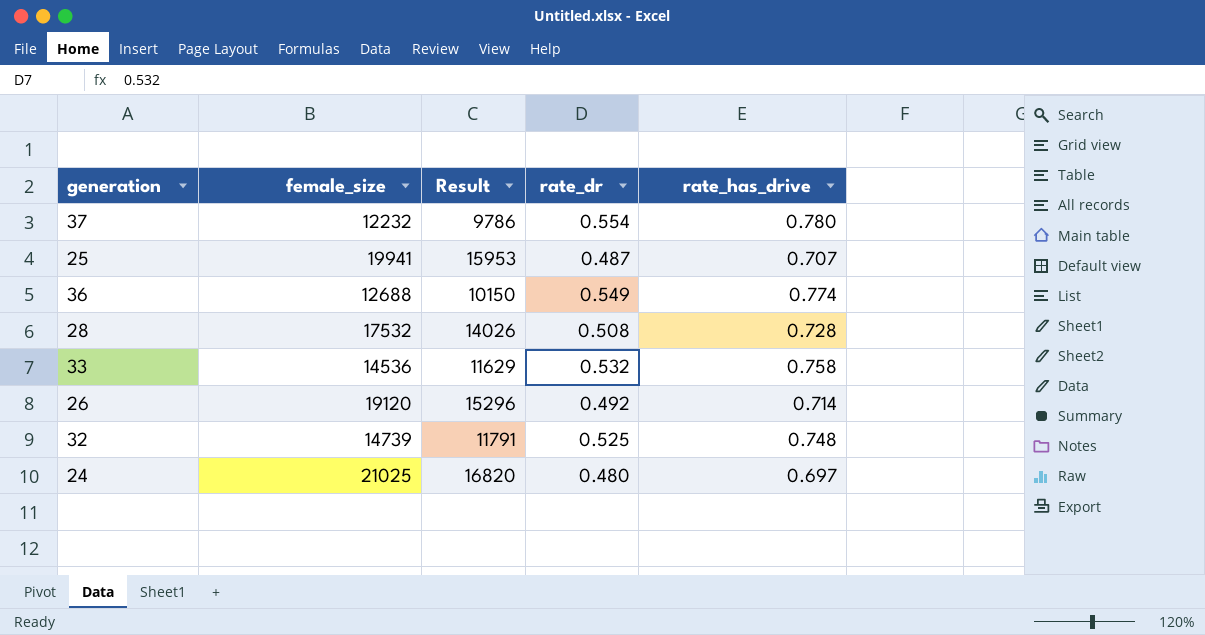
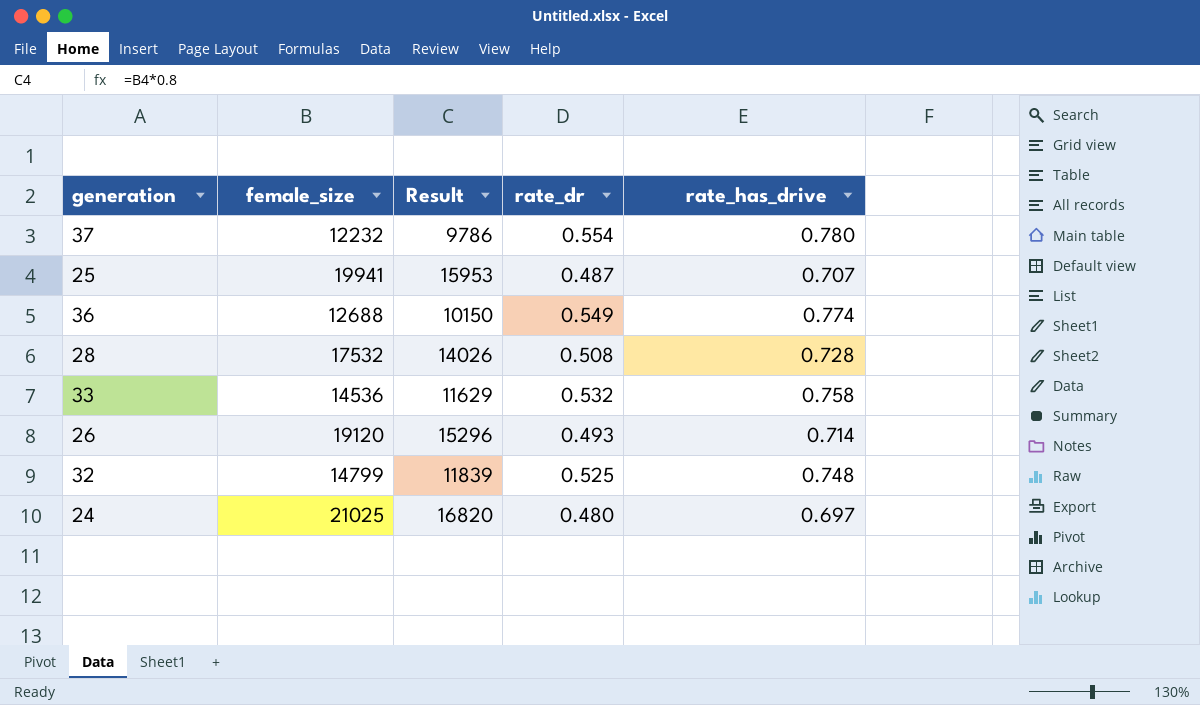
26 | rate_dr: 0.492 -> 0.493
32 | female_size: 14739 -> 14799
32 | Result: 11791 -> 11839

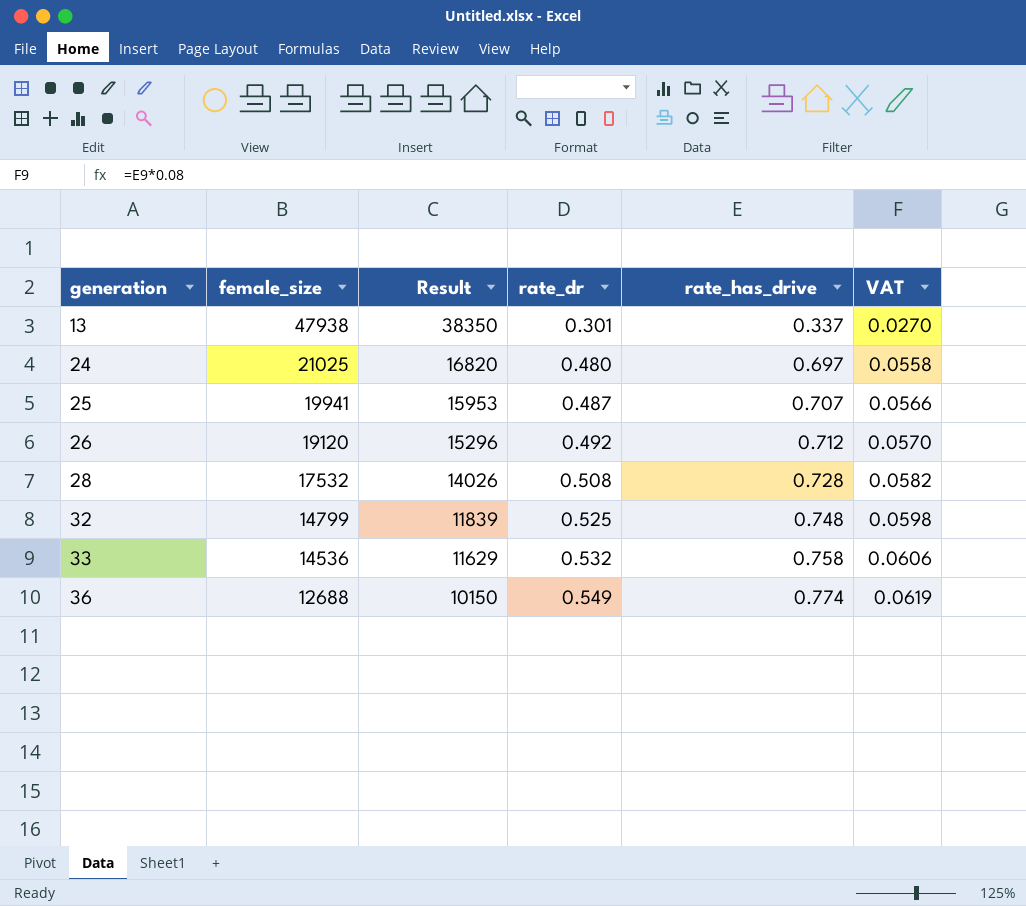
row order: none -> generation ascending
column VAT | formula: none -> [rate_has_drive] * 0.08
row 37: 12232 | 9786 | 0.554 | 0.780 -> none
row 13: none -> 47938 | 38350 | 0.301 | 0.337 | 0.0270
26 | rate_dr: 0.493 -> 0.492
26 | rate_has_drive: 0.714 -> 0.712

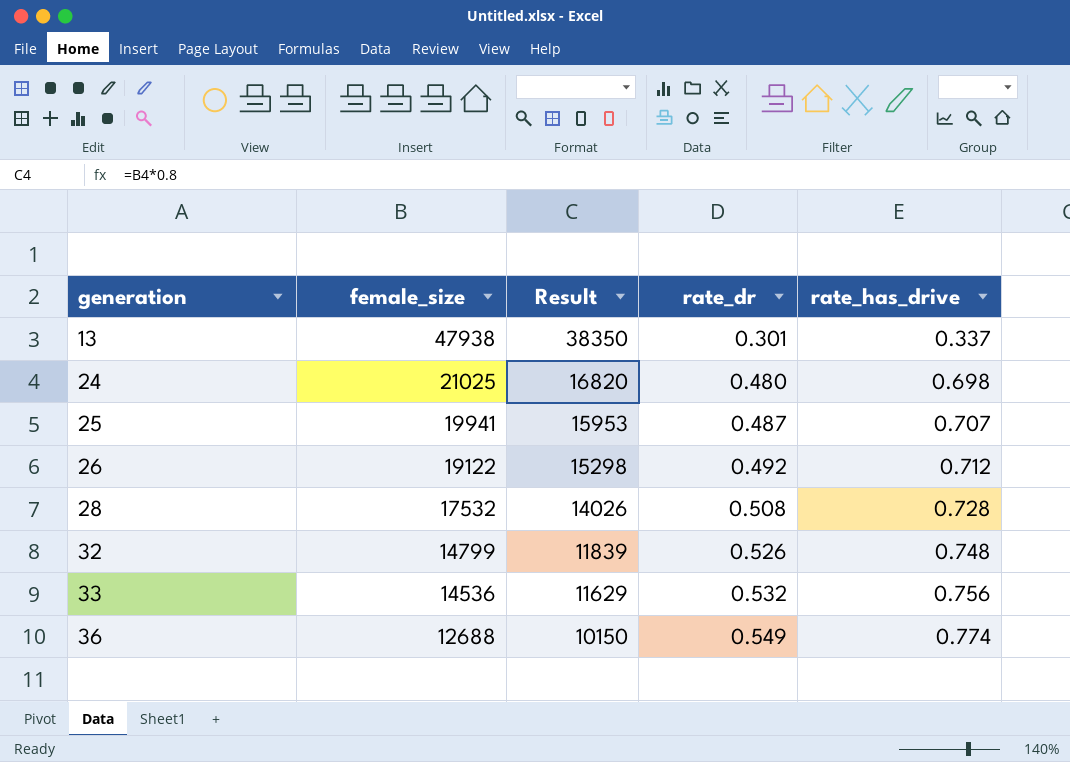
column VAT | formula: [rate_has_drive] * 0.08 -> none
24 | rate_has_drive: 0.697 -> 0.698
26 | female_size: 19120 -> 19122
26 | Result: 15296 -> 15298
32 | rate_dr: 0.525 -> 0.526
33 | rate_has_drive: 0.758 -> 0.756

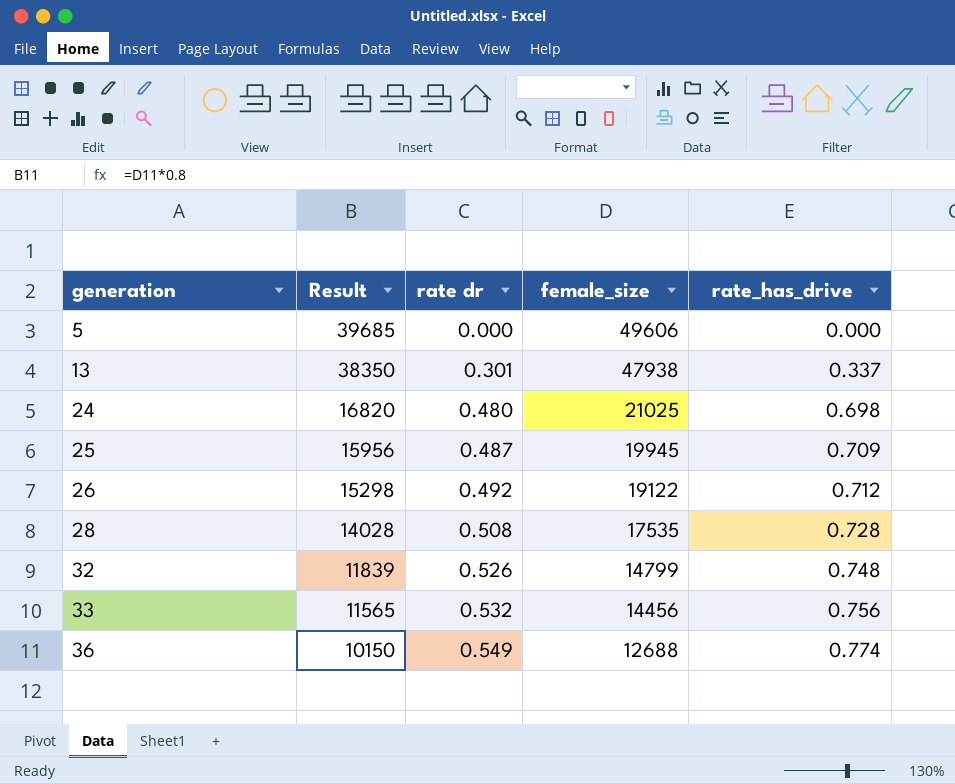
column name: rate_dr -> rate dr
column female_size | position: 2 -> 4
row 5: none -> 39685 | 0.000 | 49606 | 0.000
25 | Result: 15953 -> 15956
25 | female_size: 19941 -> 19945
25 | rate_has_drive: 0.707 -> 0.709
28 | Result: 14026 -> 14028
28 | female_size: 17532 -> 17535
33 | Result: 11629 -> 11565
33 | female_size: 14536 -> 14456

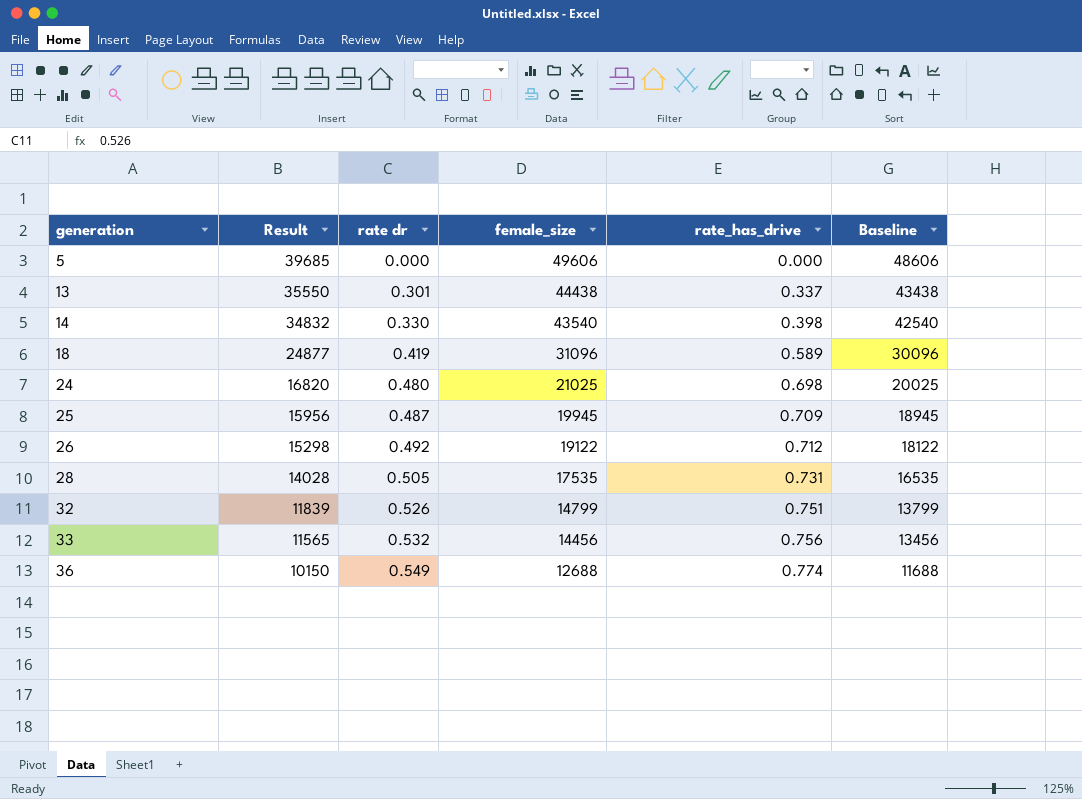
column Baseline | formula: none -> [female_size] - 1000
13 | Result: 38350 -> 35550
13 | female_size: 47938 -> 44438
row 14: none -> 34832 | 0.330 | 43540 | 0.398 | 42540
row 18: none -> 24877 | 0.419 | 31096 | 0.589 | 30096
28 | rate dr: 0.508 -> 0.505
28 | rate_has_drive: 0.728 -> 0.731
32 | rate_has_drive: 0.748 -> 0.751

